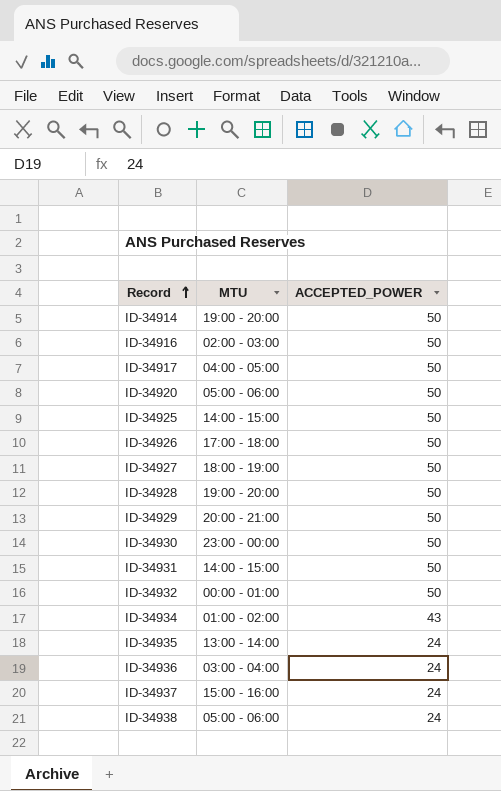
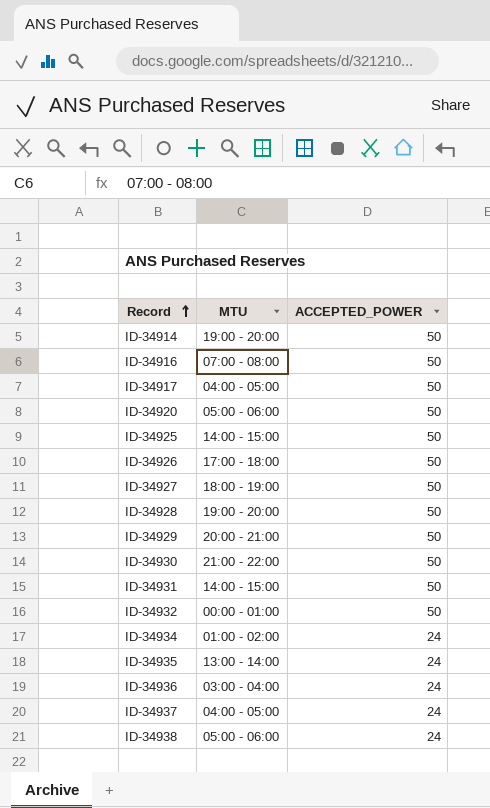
ID-34916 | MTU: 02:00 - 03:00 -> 07:00 - 08:00
ID-34930 | MTU: 23:00 - 00:00 -> 21:00 - 22:00
ID-34934 | ACCEPTED_POWER: 43 -> 24
ID-34937 | MTU: 15:00 - 16:00 -> 04:00 - 05:00

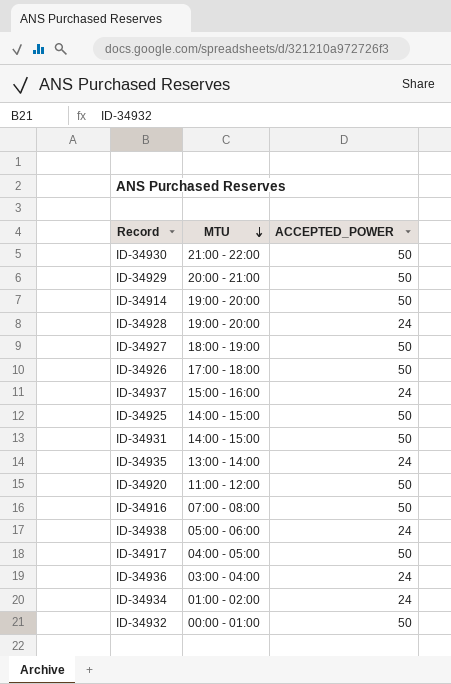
row order: Record ascending -> MTU descending
ID-34928 | ACCEPTED_POWER: 50 -> 24
ID-34937 | MTU: 04:00 - 05:00 -> 15:00 - 16:00
ID-34920 | MTU: 05:00 - 06:00 -> 11:00 - 12:00

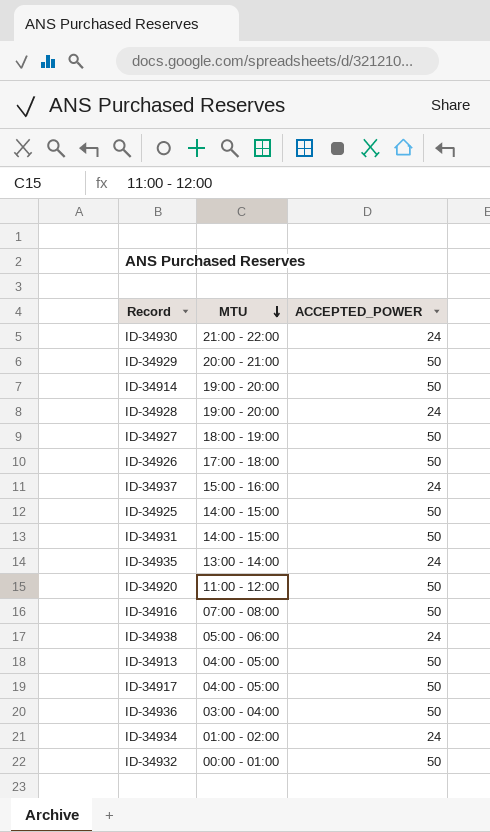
ID-34930 | ACCEPTED_POWER: 50 -> 24
row ID-34913: none -> 04:00 - 05:00 | 50
ID-34936 | ACCEPTED_POWER: 24 -> 50

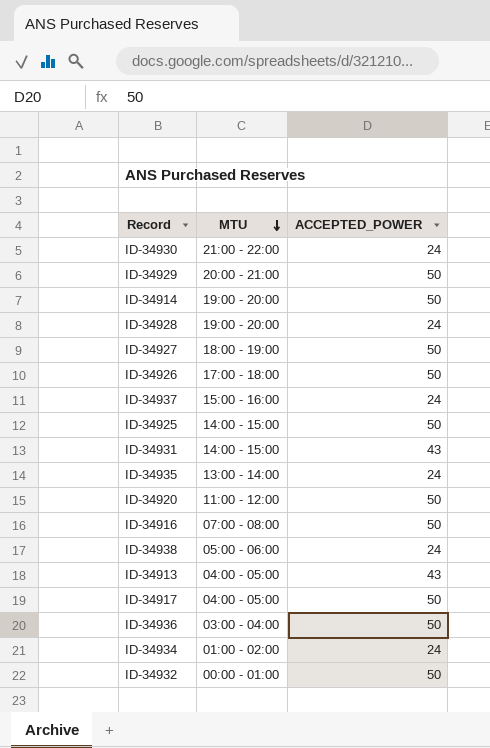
ID-34931 | ACCEPTED_POWER: 50 -> 43
ID-34913 | ACCEPTED_POWER: 50 -> 43

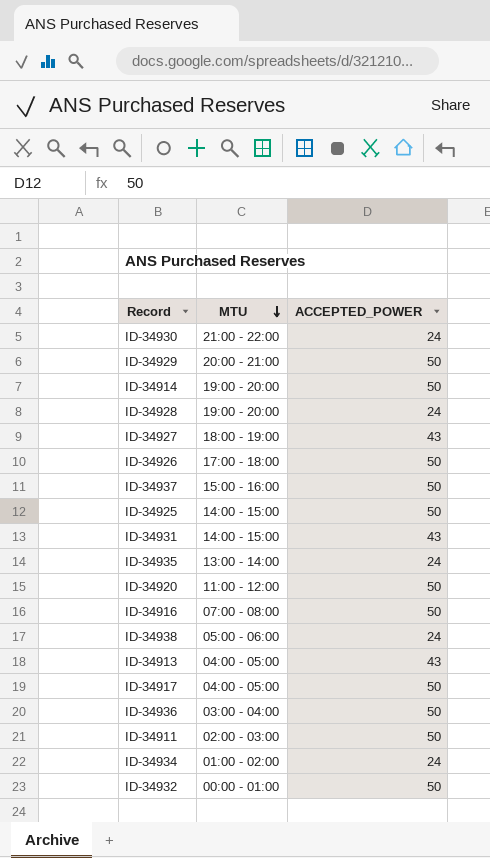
ID-34927 | ACCEPTED_POWER: 50 -> 43
ID-34937 | ACCEPTED_POWER: 24 -> 50
row ID-34911: none -> 02:00 - 03:00 | 50

